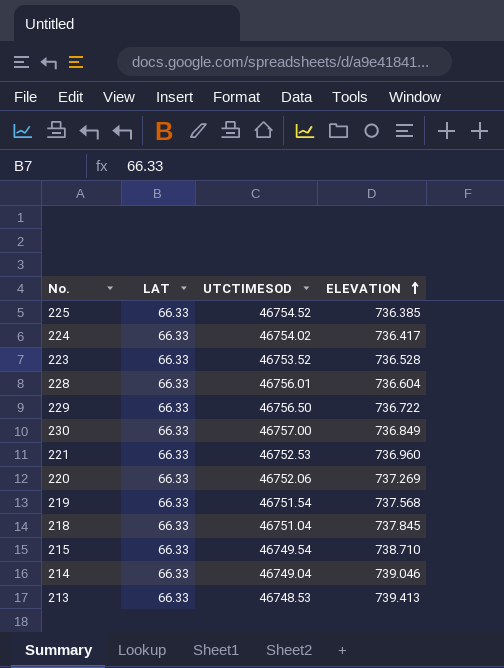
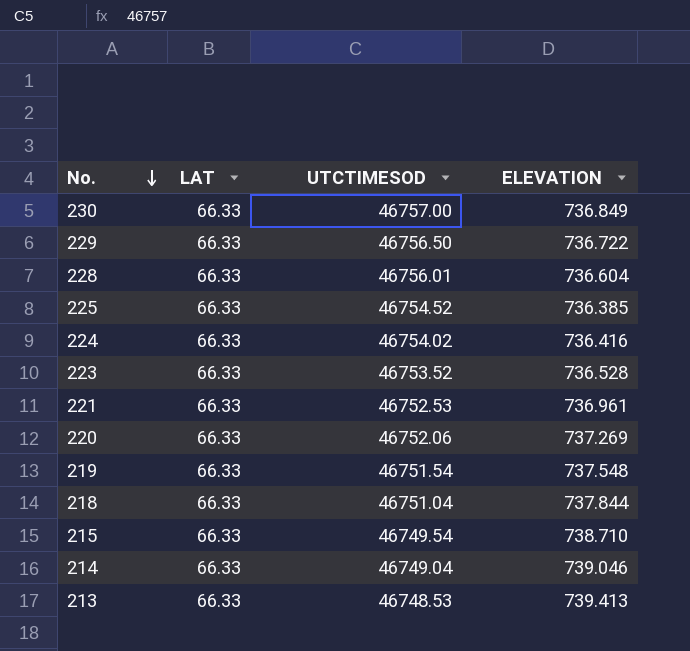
row order: ELEVATION ascending -> No. descending
224 | ELEVATION: 736.417 -> 736.416
221 | ELEVATION: 736.960 -> 736.961
219 | ELEVATION: 737.568 -> 737.548
218 | ELEVATION: 737.845 -> 737.844

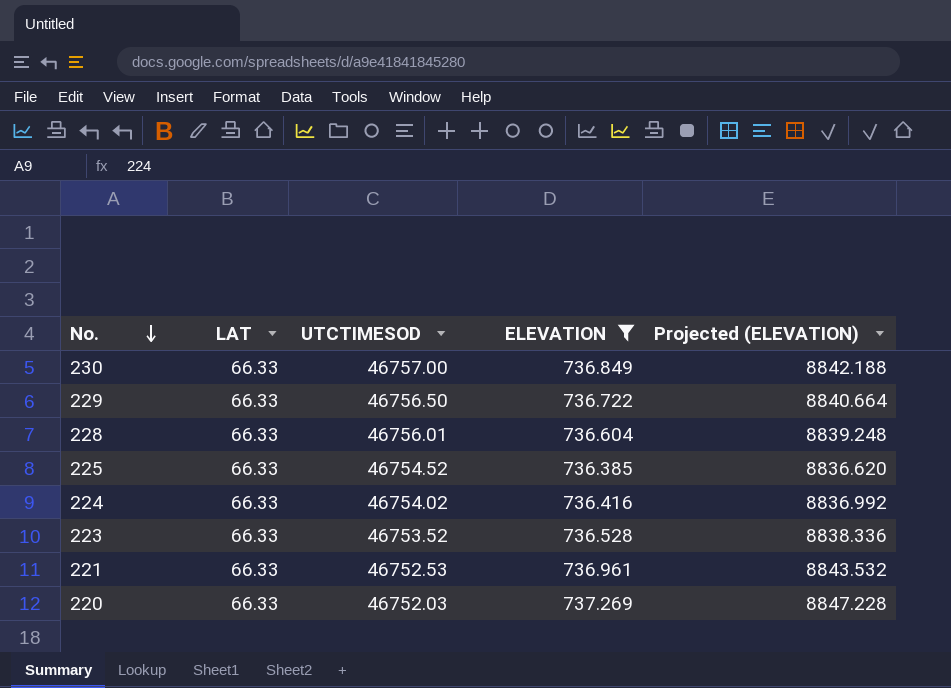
filter: none -> ELEVATION <= 737.269
column Projected (ELEVATION) | formula: none -> [ELEVATION] * 12
220 | UTCTIMESOD: 46752.06 -> 46752.03

